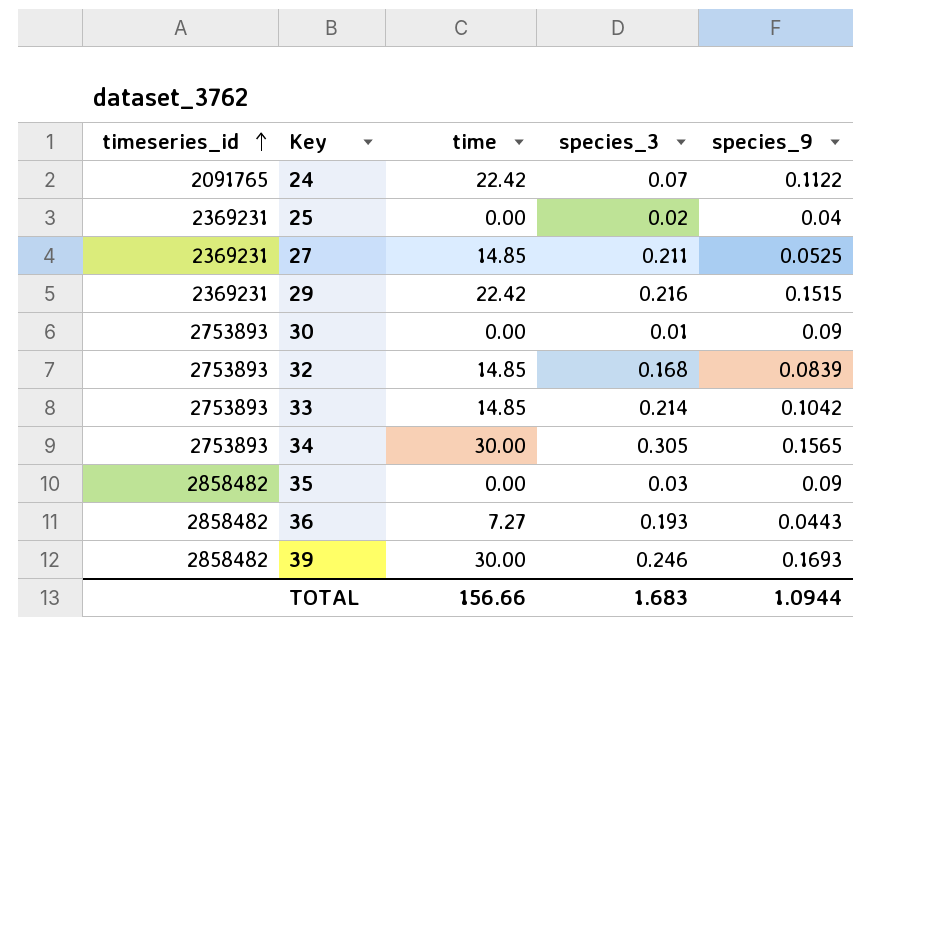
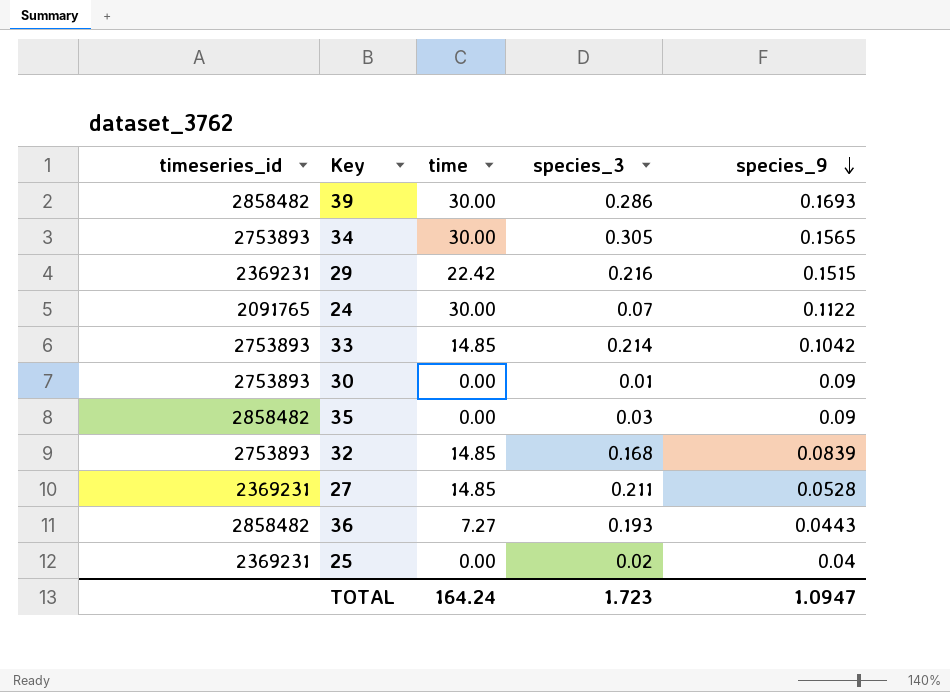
row order: timeseries_id ascending -> species_9 descending
39 | species_3: 0.246 -> 0.286
24 | time: 22.42 -> 30.00
27 | species_9: 0.0525 -> 0.0528
TOTAL | time: 156.66 -> 164.24
TOTAL | species_3: 1.683 -> 1.723
TOTAL | species_9: 1.0944 -> 1.0947

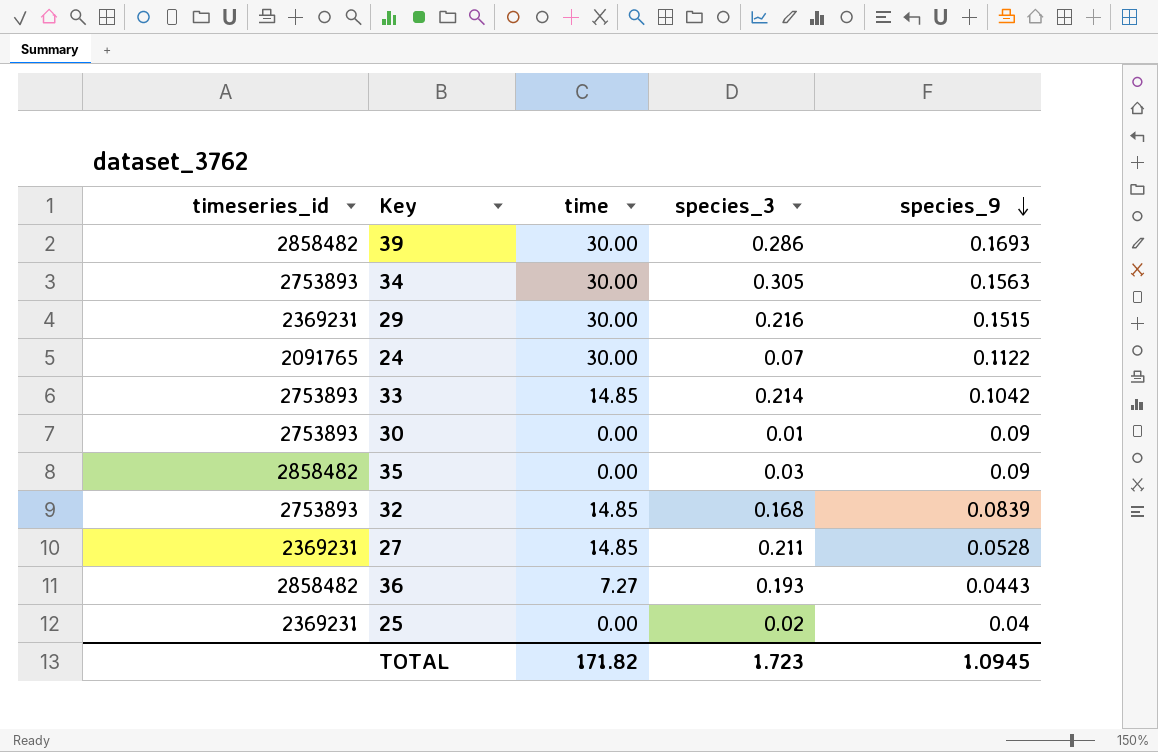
34 | species_9: 0.1565 -> 0.1563
29 | time: 22.42 -> 30.00
TOTAL | time: 164.24 -> 171.82
TOTAL | species_9: 1.0947 -> 1.0945

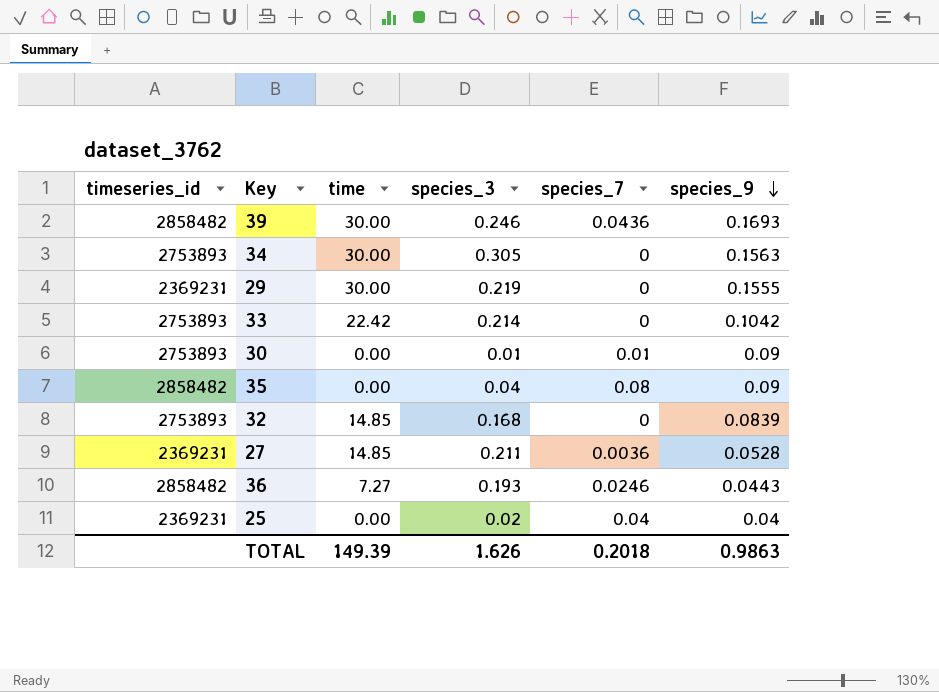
column species_7 | position: none -> 5
row 24: 2091765 | 30.00 | 0.07 | 0.1122 -> none
39 | species_3: 0.286 -> 0.246
29 | species_3: 0.216 -> 0.219
29 | species_9: 0.1515 -> 0.1555
33 | time: 14.85 -> 22.42
35 | species_3: 0.03 -> 0.04
TOTAL | time: 171.82 -> 149.39
TOTAL | species_3: 1.723 -> 1.626
TOTAL | species_9: 1.0945 -> 0.9863

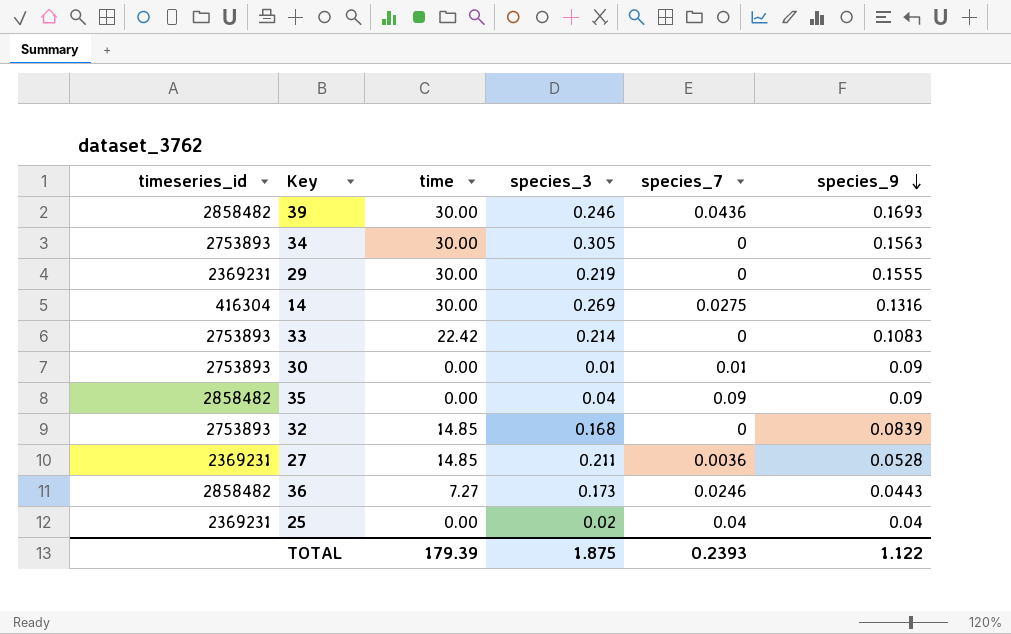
row 14: none -> 416304 | 30.00 | 0.269 | 0.0275 | 0.1316
33 | species_9: 0.1042 -> 0.1083
35 | species_7: 0.08 -> 0.09
36 | species_3: 0.193 -> 0.173
TOTAL | time: 149.39 -> 179.39
TOTAL | species_3: 1.626 -> 1.875
TOTAL | species_7: 0.2018 -> 0.2393
TOTAL | species_9: 0.9863 -> 1.122

